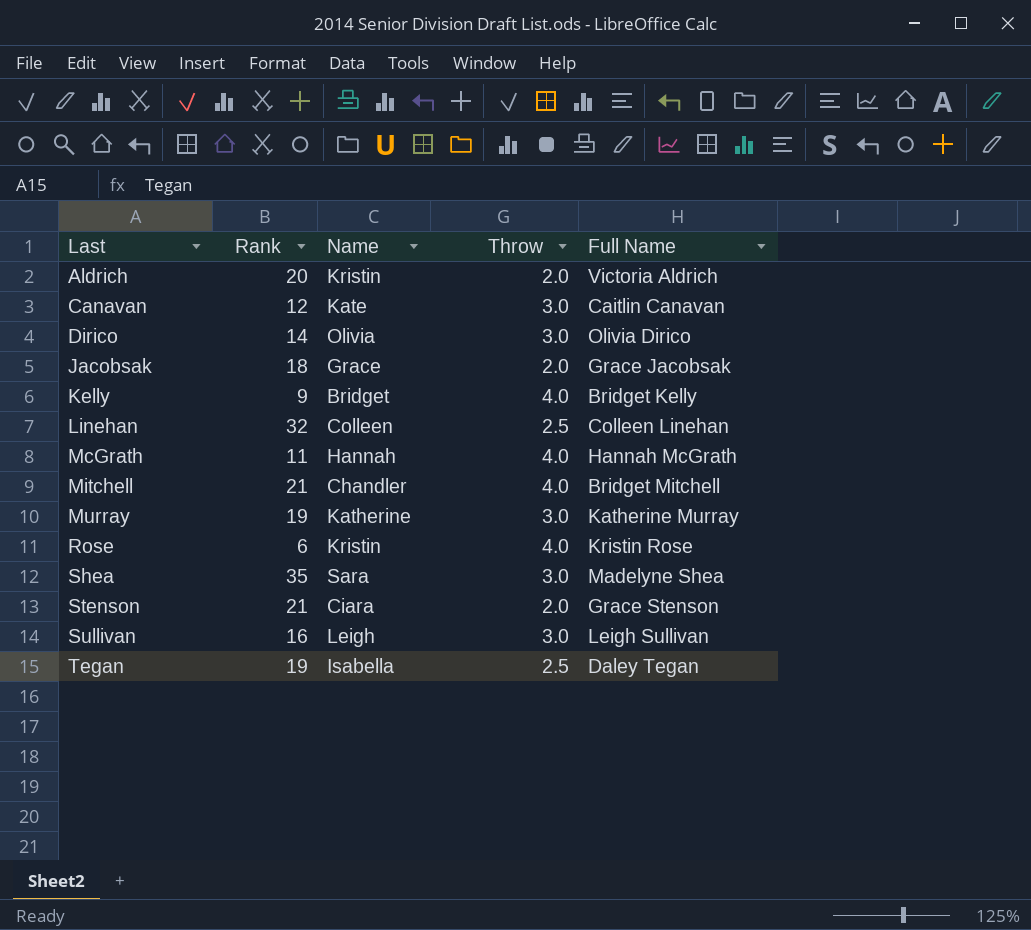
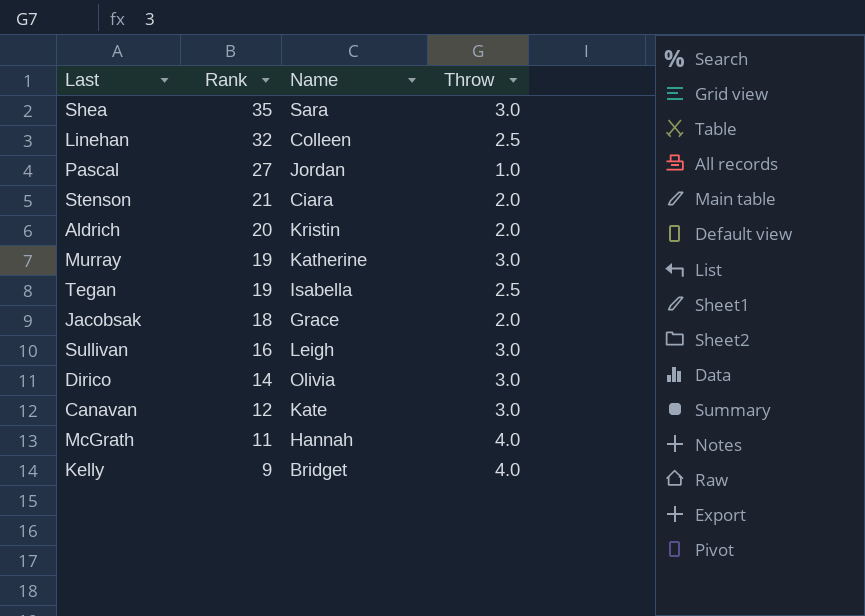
row order: Last ascending -> Rank descending
column Full Name | position: 5 -> none
row Mitchell: 21 | Chandler | 4.0 | Bridget Mitchell -> none
row Rose: 6 | Kristin | 4.0 | Kristin Rose -> none
row Pascal: none -> 27 | Jordan | 1.0

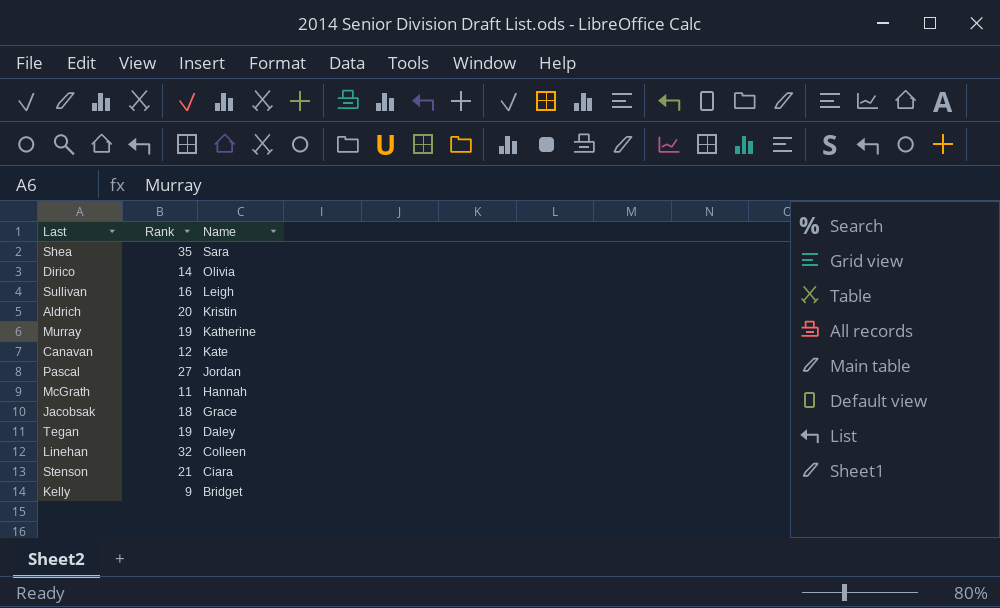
row order: Rank descending -> Name descending
column Throw | position: 4 -> none
Tegan | Name: Isabella -> Daley

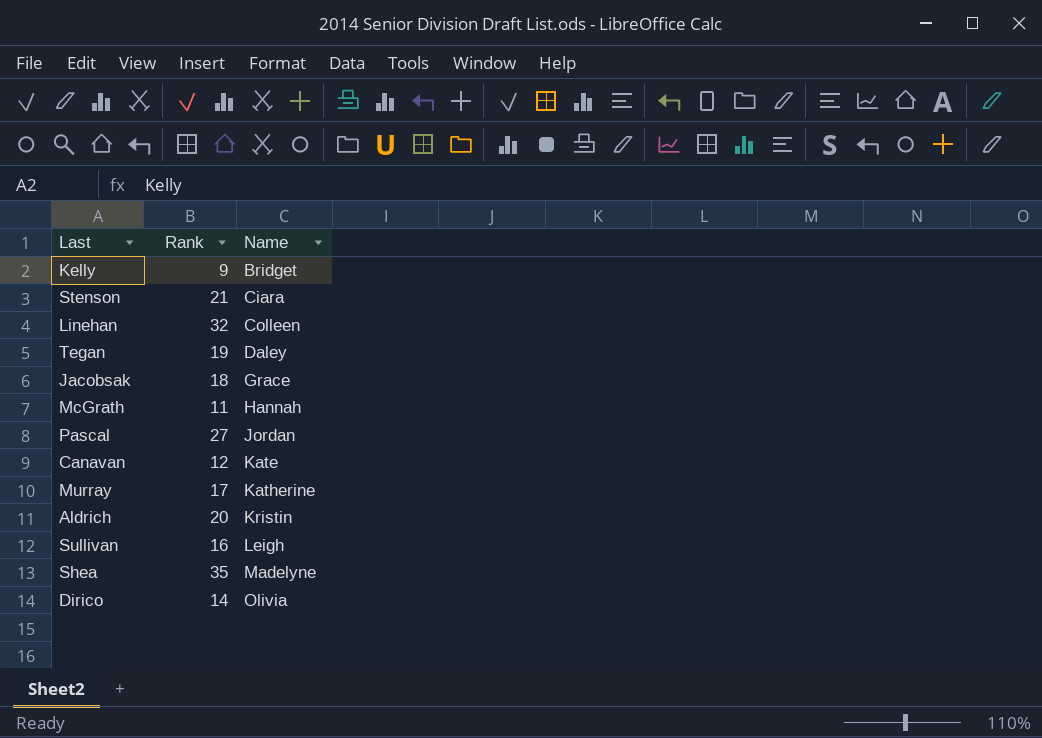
row order: Name descending -> Name ascending
Murray | Rank: 19 -> 17
Shea | Name: Sara -> Madelyne

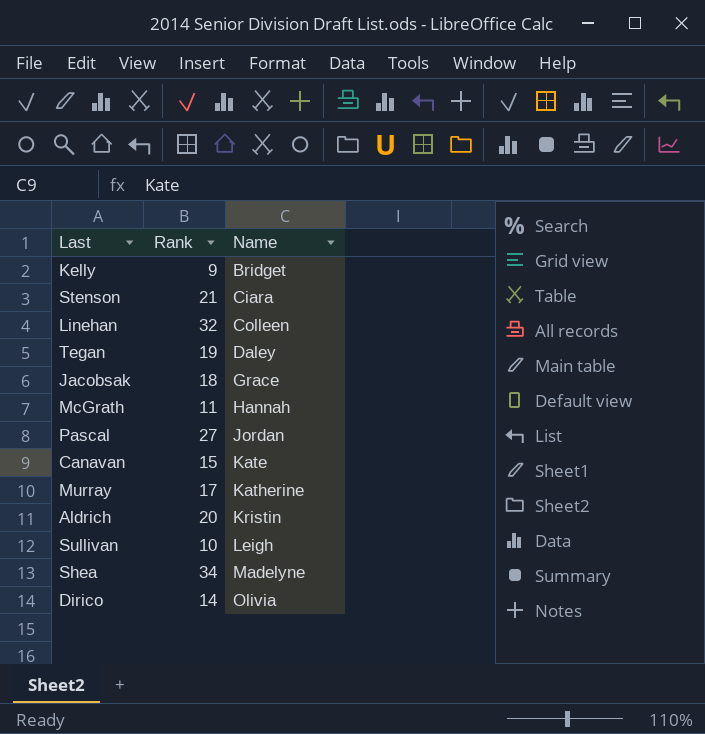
Canavan | Rank: 12 -> 15
Sullivan | Rank: 16 -> 10
Shea | Rank: 35 -> 34

